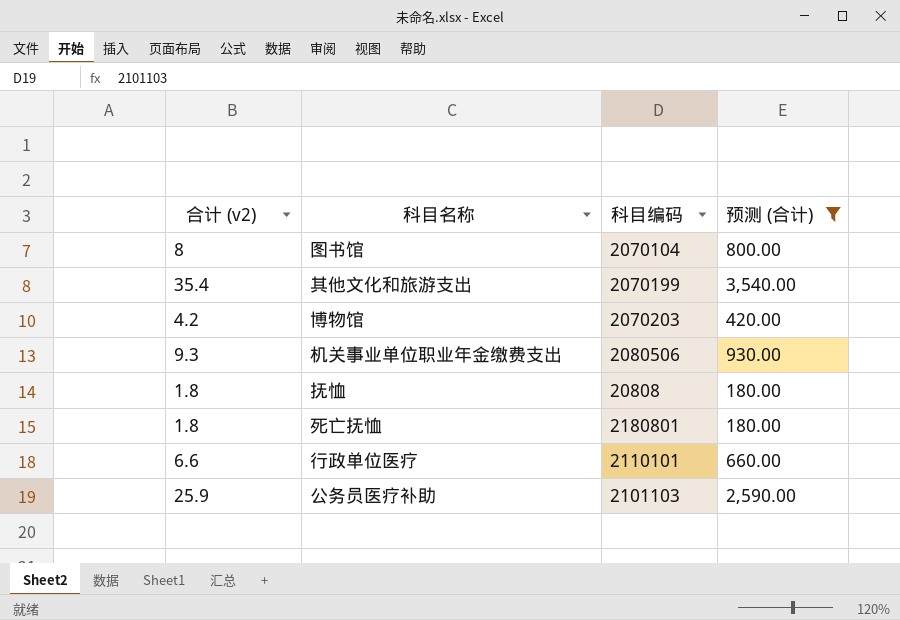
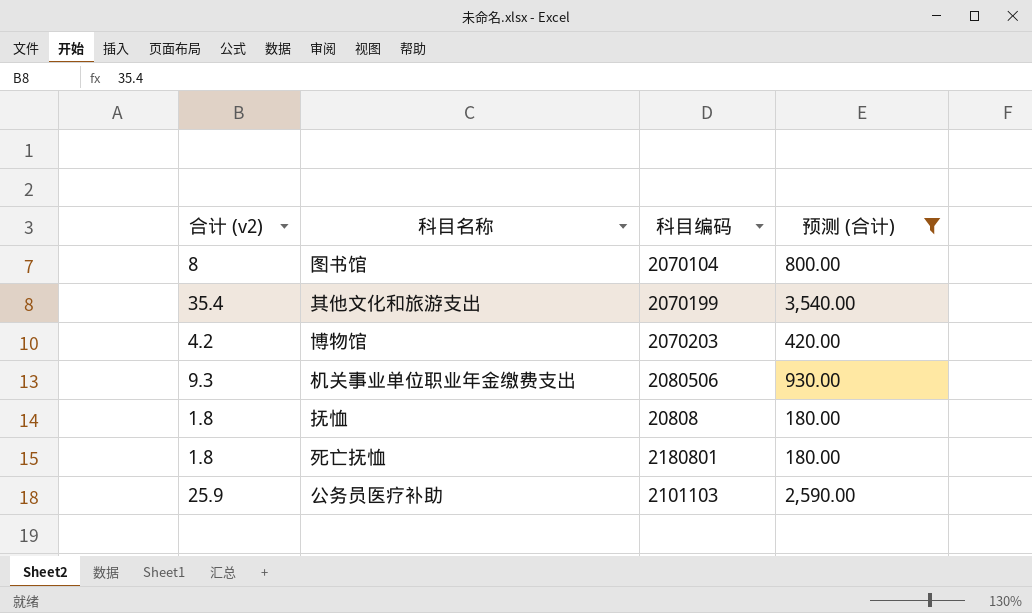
row 行政单位医疗: 6.6 | 2110101 | 660.00 -> none

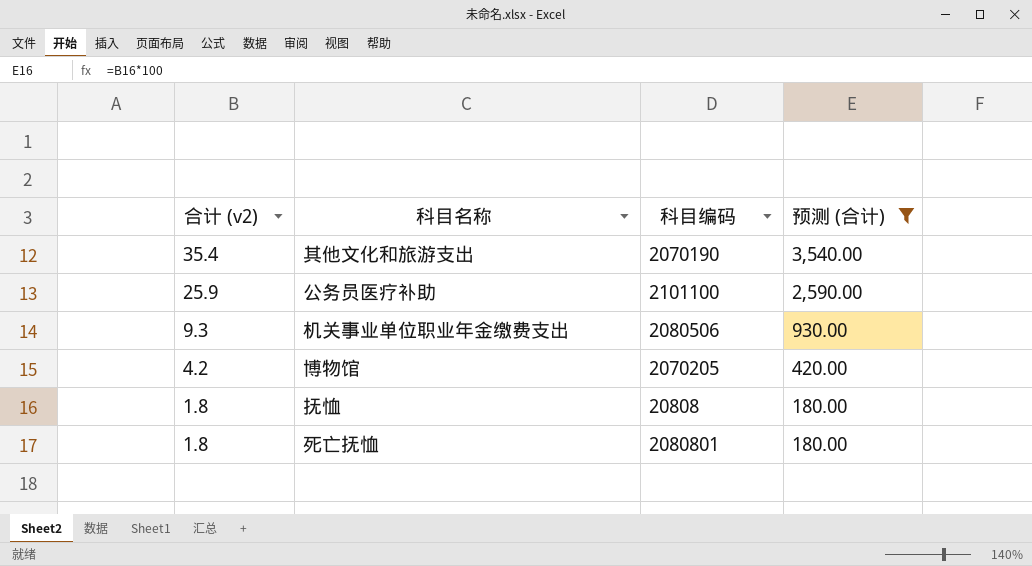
row order: none -> 合计 (v2) descending
row 图书馆: 8 | 2070104 | 800.00 -> none
其他文化和旅游支出 | 科目编码: 2070199 -> 2070190
公务员医疗补助 | 科目编码: 2101103 -> 2101100
博物馆 | 科目编码: 2070203 -> 2070205
死亡抚恤 | 科目编码: 2180801 -> 2080801

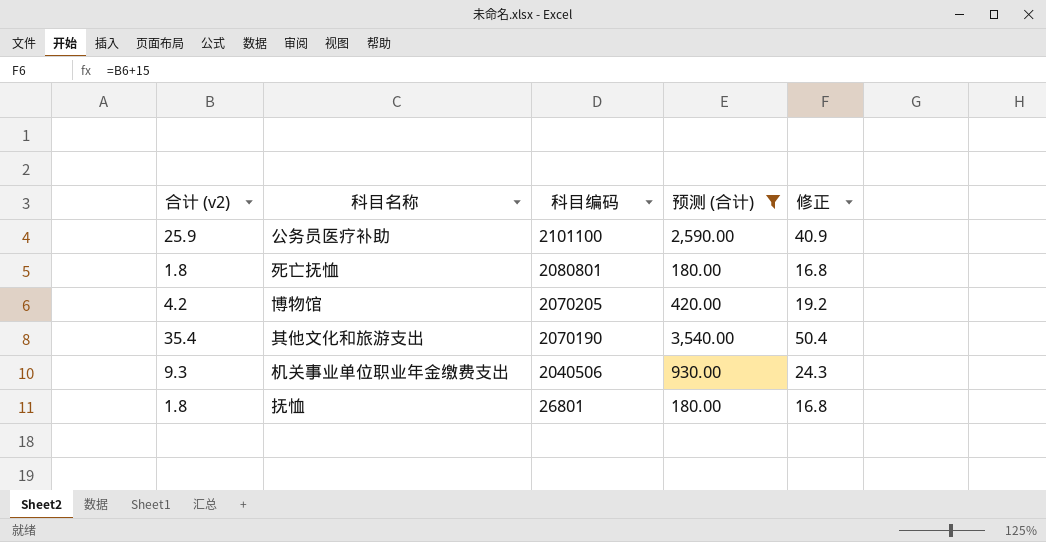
row order: 合计 (v2) descending -> 科目编码 descending
column 修正 | formula: none -> [合计 (v2)] + 15
机关事业单位职业年金缴费支出 | 科目编码: 2080506 -> 2040506
抚恤 | 科目编码: 20808 -> 26801

